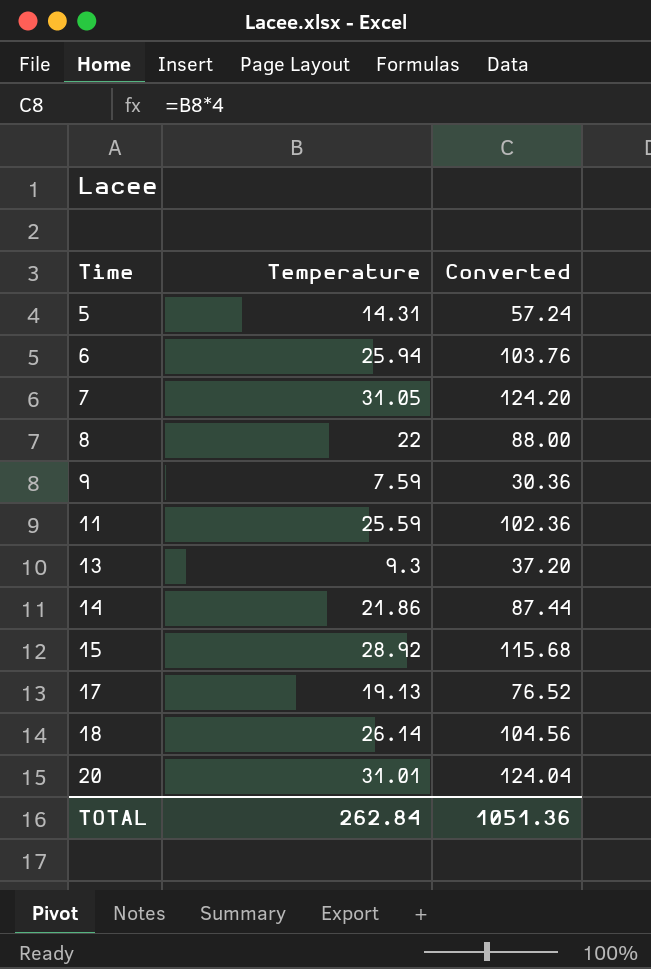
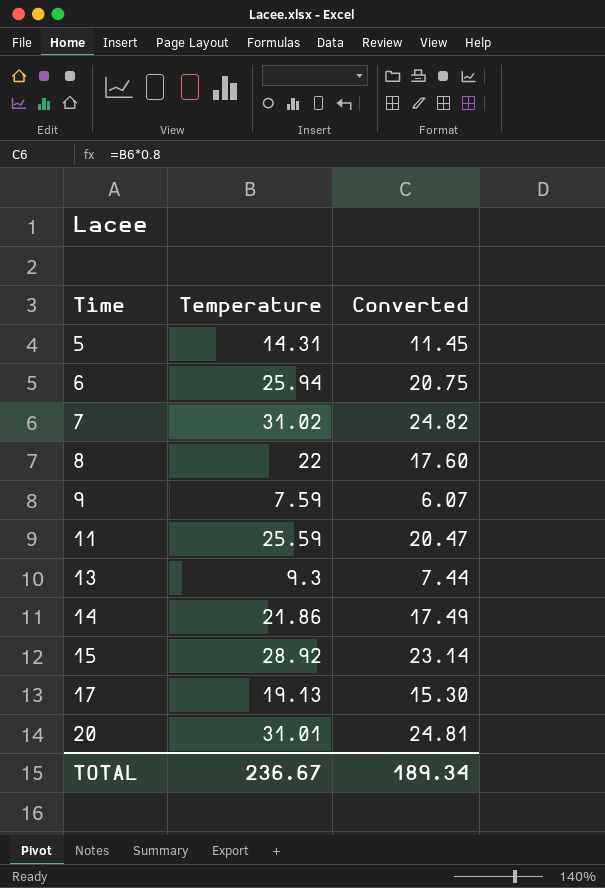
column Converted | formula: [Temperature] * 4 -> [Temperature] * 0.8
row 18: 26.14 | 104.56 -> none
7 | Temperature: 31.05 -> 31.02
TOTAL | Temperature: 262.84 -> 236.67
TOTAL | Converted: 1051.36 -> 189.34

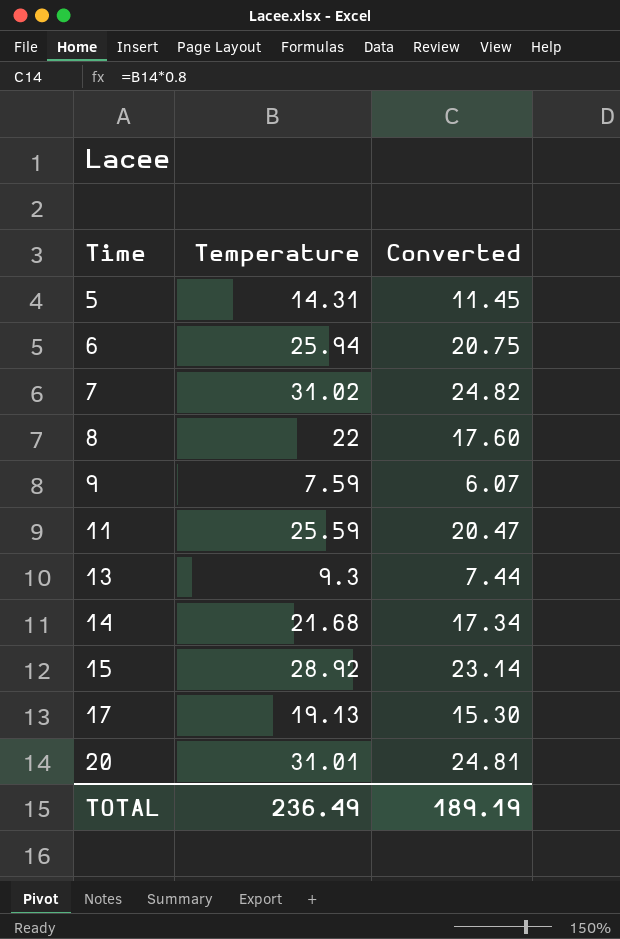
14 | Temperature: 21.86 -> 21.68
14 | Converted: 17.49 -> 17.34
TOTAL | Temperature: 236.67 -> 236.49
TOTAL | Converted: 189.34 -> 189.19

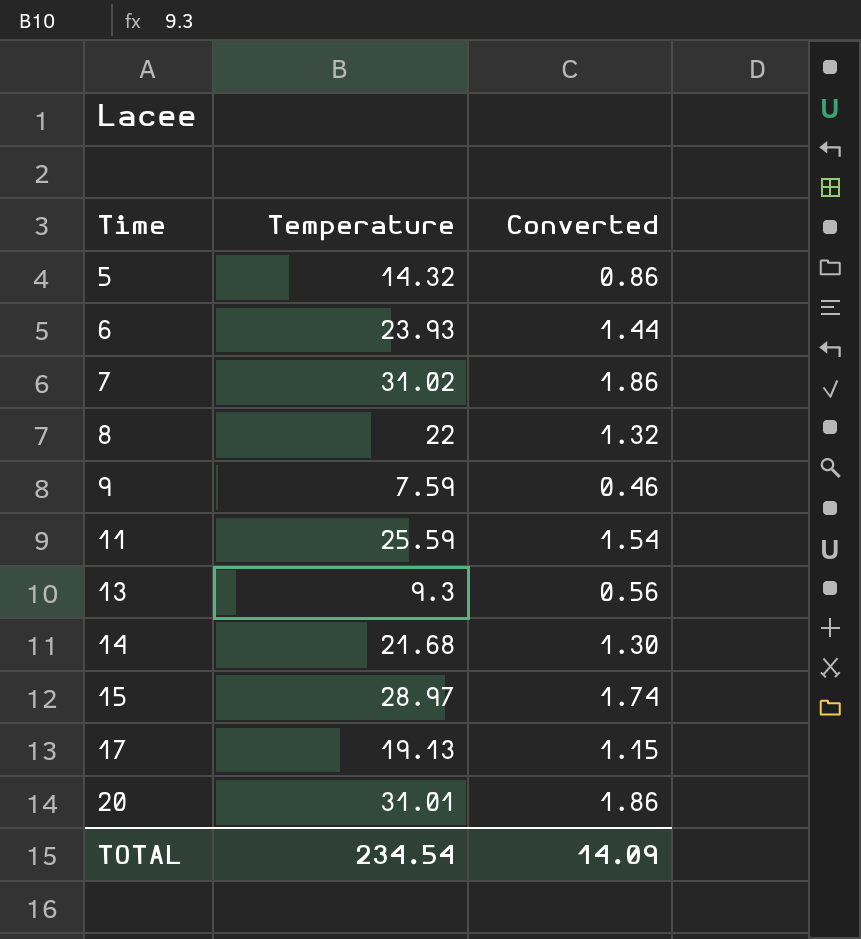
column Converted | formula: [Temperature] * 0.8 -> [Temperature] * 0.06
5 | Temperature: 14.31 -> 14.32
6 | Temperature: 25.94 -> 23.93
15 | Temperature: 28.92 -> 28.97
TOTAL | Temperature: 236.49 -> 234.54
TOTAL | Converted: 189.19 -> 14.09

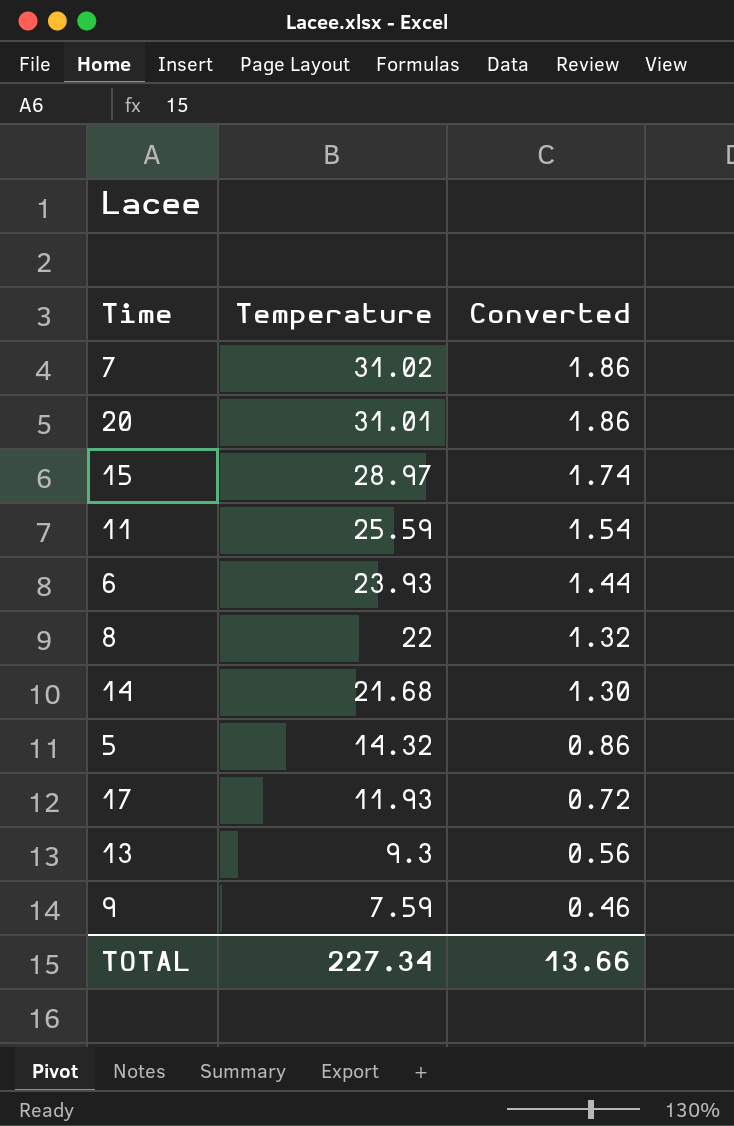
row order: Time ascending -> Temperature descending
17 | Temperature: 19.13 -> 11.93
17 | Converted: 1.15 -> 0.72
TOTAL | Temperature: 234.54 -> 227.34
TOTAL | Converted: 14.09 -> 13.66

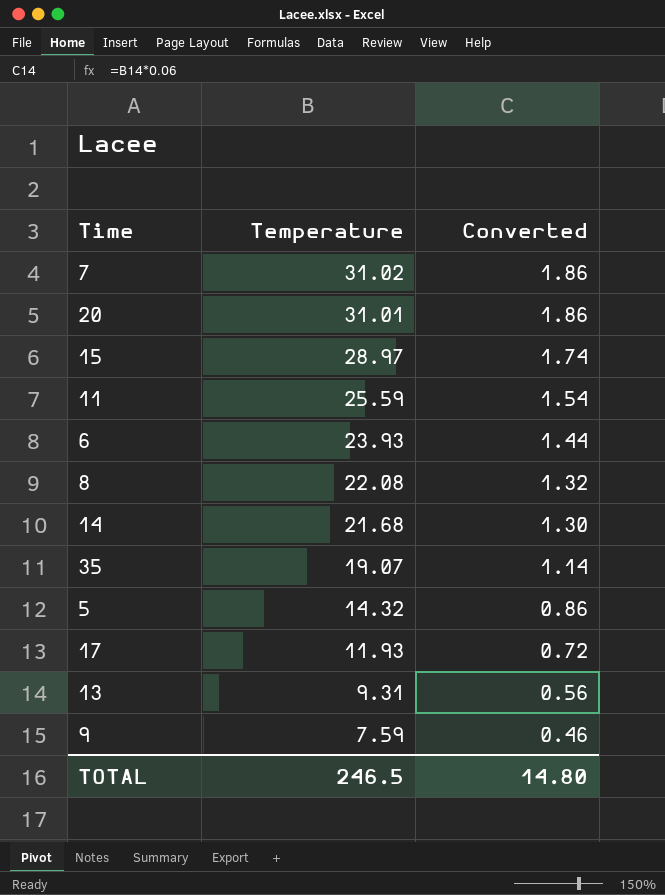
8 | Temperature: 22 -> 22.08
row 35: none -> 19.07 | 1.14
13 | Temperature: 9.3 -> 9.31
TOTAL | Temperature: 227.34 -> 246.5
TOTAL | Converted: 13.66 -> 14.80

